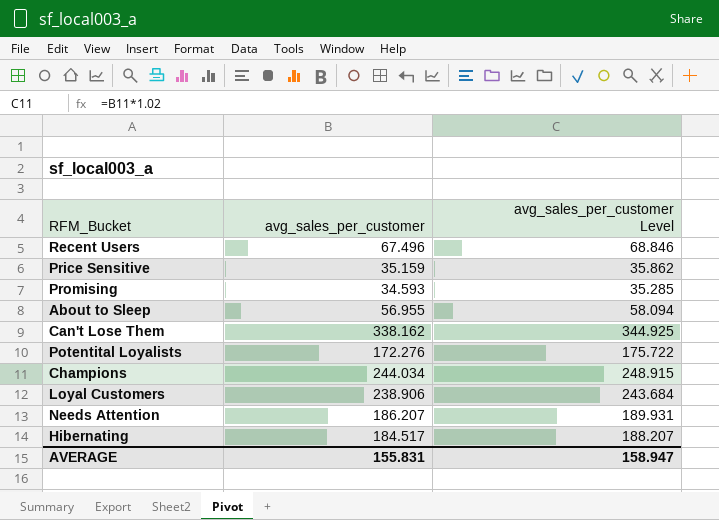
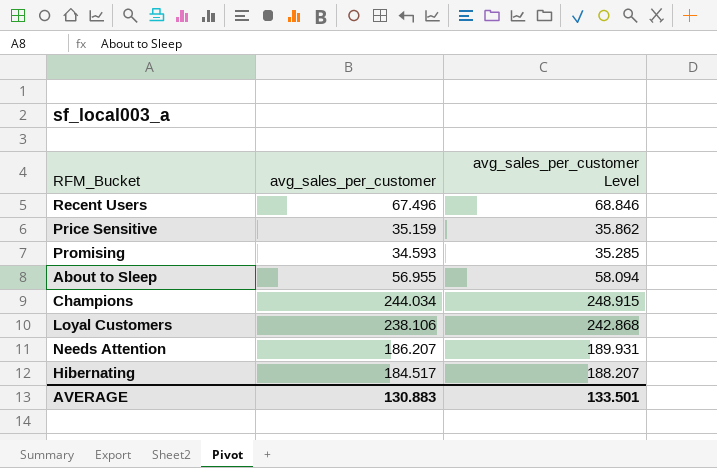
row Can't Lose Them: 338.162 | 344.925 -> none
row Potentital Loyalists: 172.276 | 175.722 -> none
Loyal Customers | avg_sales_per_customer: 238.906 -> 238.106
Loyal Customers | avg_sales_per_customer Level: 243.684 -> 242.868
AVERAGE | avg_sales_per_customer: 155.831 -> 130.883
AVERAGE | avg_sales_per_customer Level: 158.947 -> 133.501

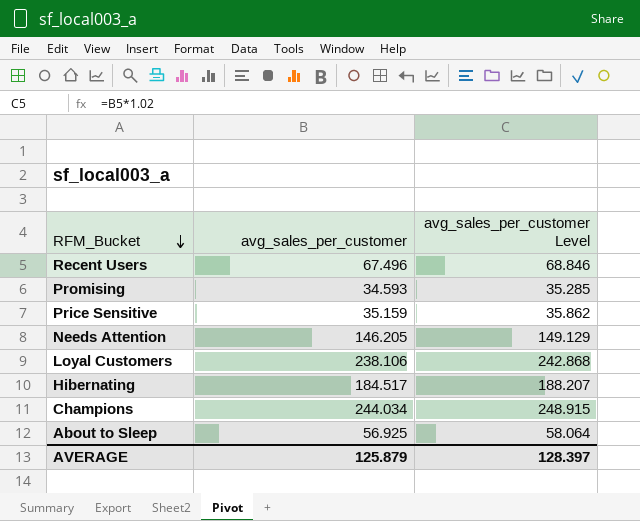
row order: none -> RFM_Bucket descending
Needs Attention | avg_sales_per_customer: 186.207 -> 146.205
Needs Attention | avg_sales_per_customer Level: 189.931 -> 149.129
About to Sleep | avg_sales_per_customer: 56.955 -> 56.925
About to Sleep | avg_sales_per_customer Level: 58.094 -> 58.064
AVERAGE | avg_sales_per_customer: 130.883 -> 125.879
AVERAGE | avg_sales_per_customer Level: 133.501 -> 128.397

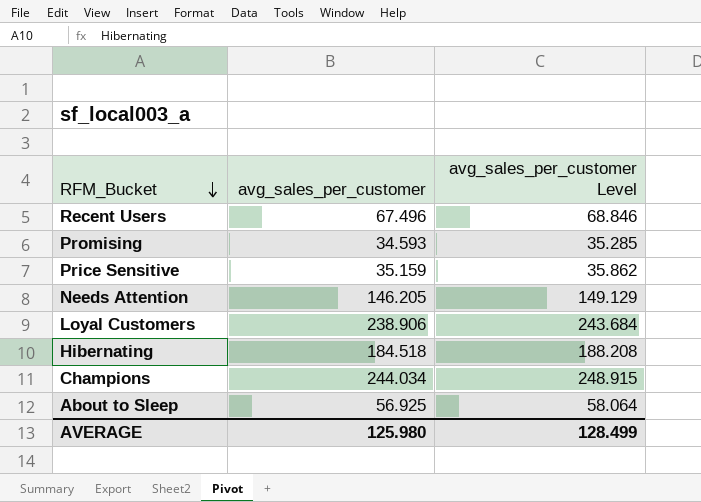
Loyal Customers | avg_sales_per_customer: 238.106 -> 238.906
Loyal Customers | avg_sales_per_customer Level: 242.868 -> 243.684
Hibernating | avg_sales_per_customer: 184.517 -> 184.518
Hibernating | avg_sales_per_customer Level: 188.207 -> 188.208
AVERAGE | avg_sales_per_customer: 125.879 -> 125.980
AVERAGE | avg_sales_per_customer Level: 128.397 -> 128.499

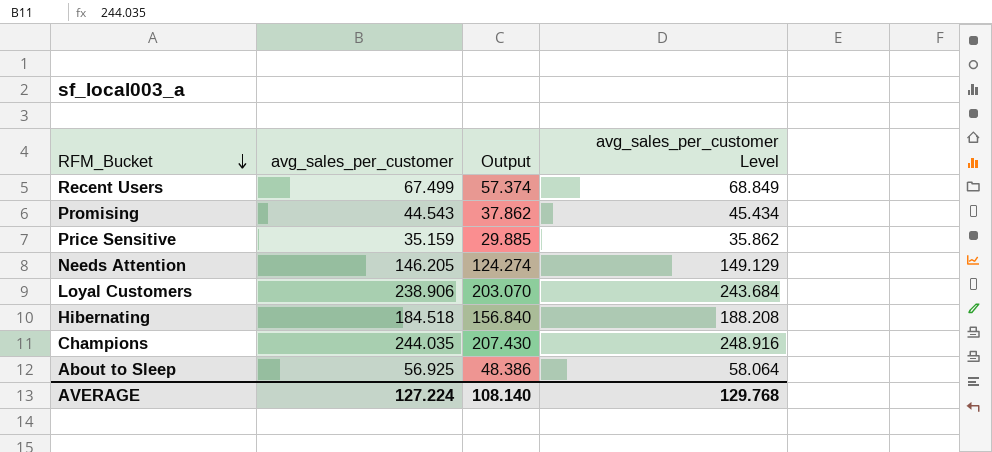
column Output | formula: none -> [avg_sales_per_customer] * 0.85
Recent Users | avg_sales_per_customer: 67.496 -> 67.499
Recent Users | avg_sales_per_customer Level: 68.846 -> 68.849
Promising | avg_sales_per_customer: 34.593 -> 44.543
Promising | avg_sales_per_customer Level: 35.285 -> 45.434
Champions | avg_sales_per_customer: 244.034 -> 244.035
Champions | avg_sales_per_customer Level: 248.915 -> 248.916
AVERAGE | avg_sales_per_customer: 125.980 -> 127.224
AVERAGE | avg_sales_per_customer Level: 128.499 -> 129.768

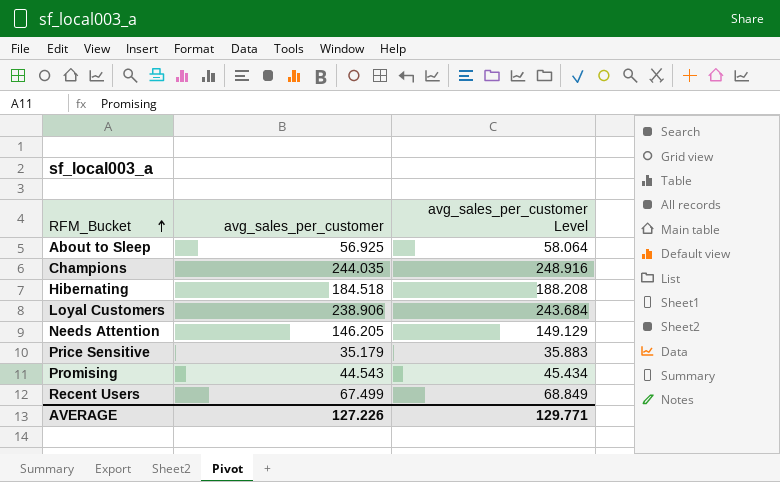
row order: RFM_Bucket descending -> RFM_Bucket ascending
column Output | formula: [avg_sales_per_customer] * 0.85 -> none
Price Sensitive | avg_sales_per_customer: 35.159 -> 35.179
Price Sensitive | avg_sales_per_customer Level: 35.862 -> 35.883
AVERAGE | avg_sales_per_customer: 127.224 -> 127.226
AVERAGE | avg_sales_per_customer Level: 129.768 -> 129.771

